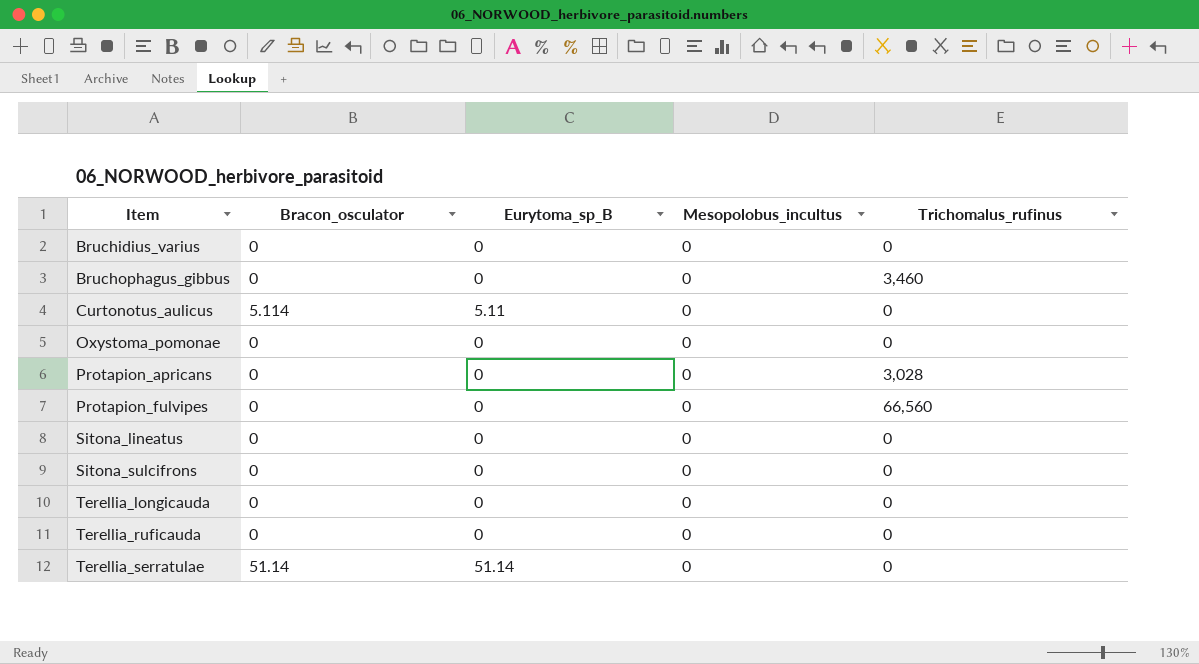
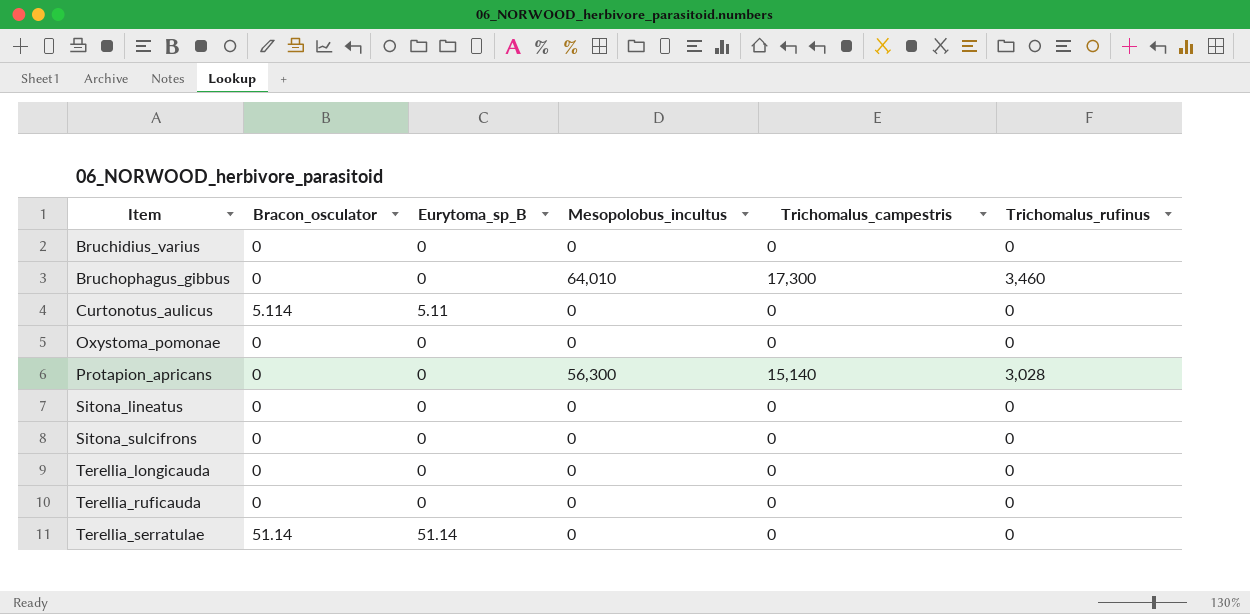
column Trichomalus_campestris | position: none -> 5
row Protapion_fulvipes: 0 | 0 | 0 | 66,560 -> none
Bruchophagus_gibbus | Mesopolobus_incultus: 0 -> 64,010
Protapion_apricans | Mesopolobus_incultus: 0 -> 56,300

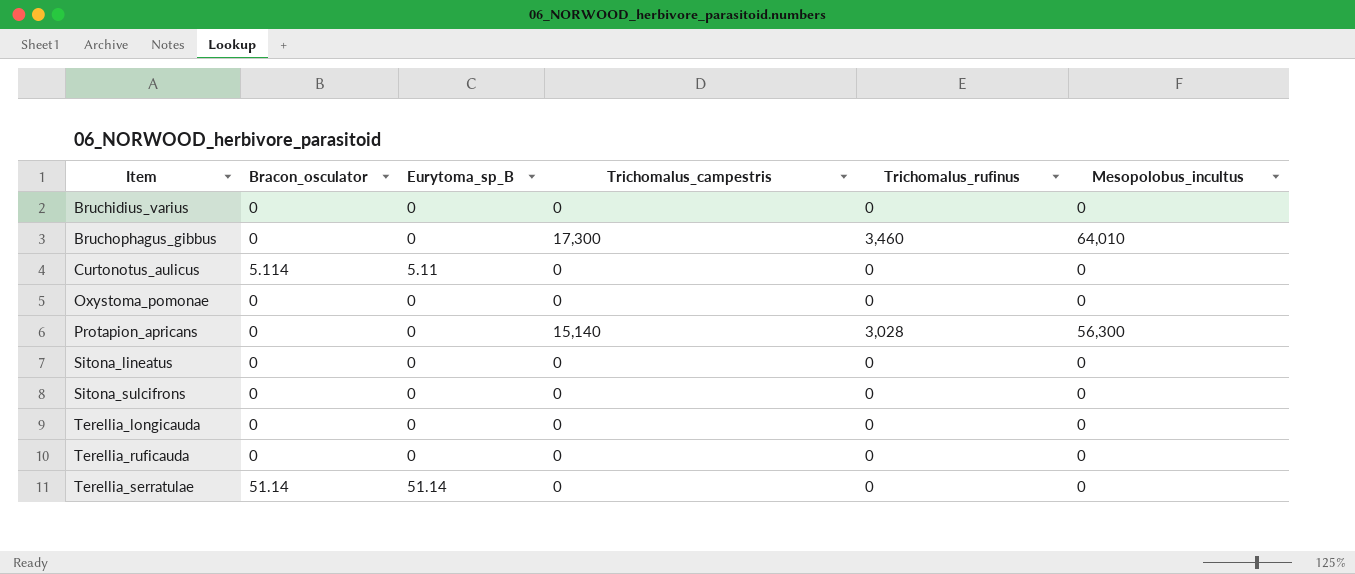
column Mesopolobus_incultus | position: 4 -> 6

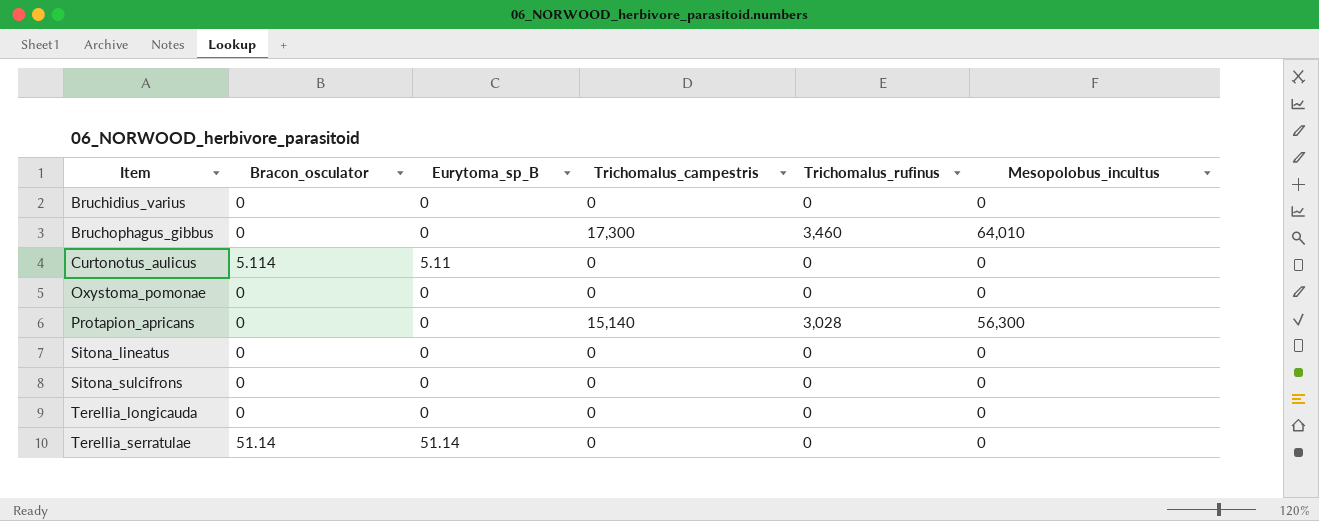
row Terellia_ruficauda: 0 | 0 | 0 | 0 | 0 -> none

